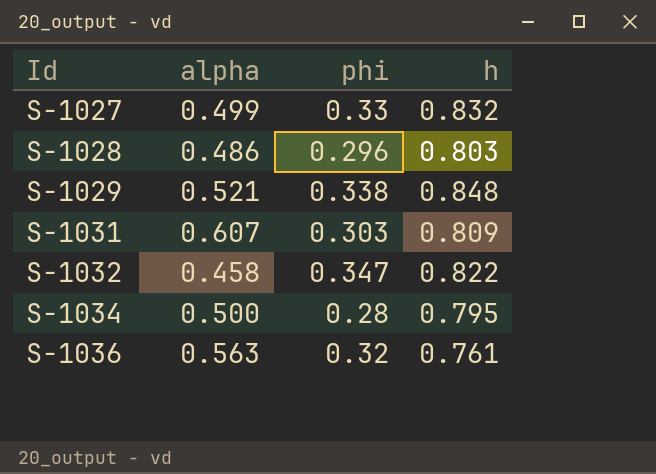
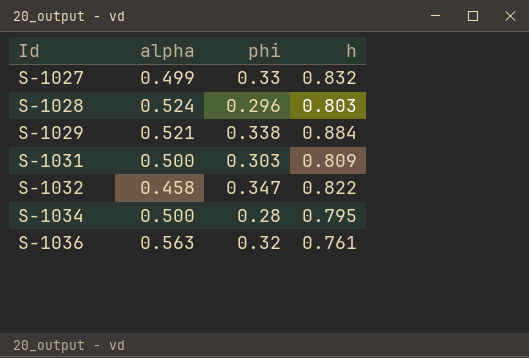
S-1028 | alpha: 0.486 -> 0.524
S-1029 | h: 0.848 -> 0.884
S-1031 | alpha: 0.607 -> 0.500

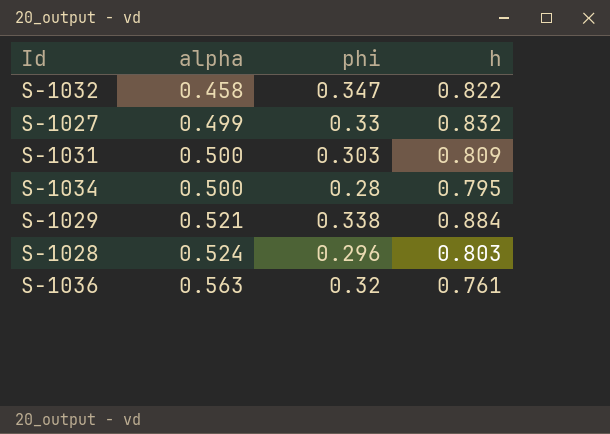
row order: Id ascending -> alpha ascending

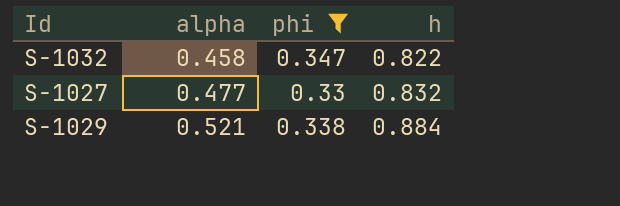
filter: none -> phi >= 0.33
S-1027 | alpha: 0.499 -> 0.477

